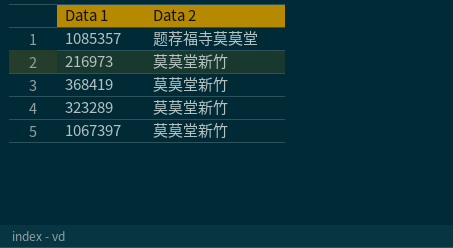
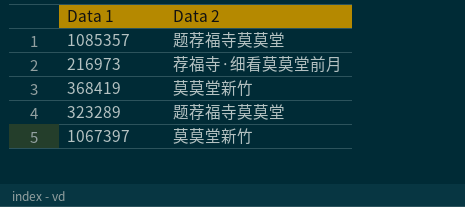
216973 | Data 2: 莫莫堂新竹 -> 荐福寺·细看莫莫堂前月
323289 | Data 2: 莫莫堂新竹 -> 题荐福寺莫莫堂

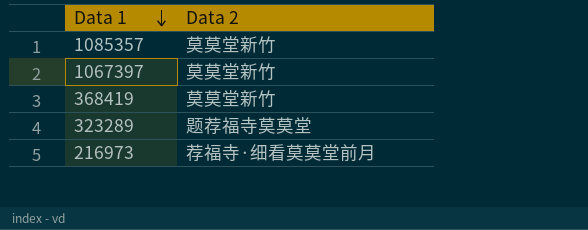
row order: none -> Data 1 descending
1085357 | Data 2: 题荐福寺莫莫堂 -> 莫莫堂新竹

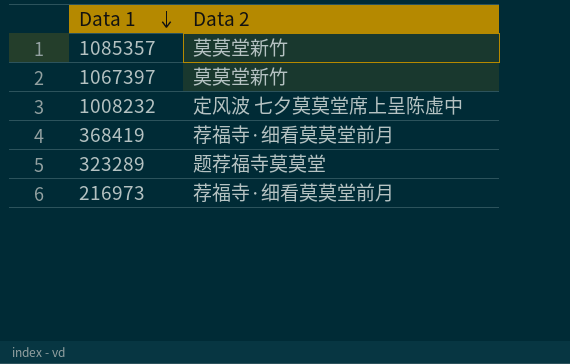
row 1008232: none -> 定风波 七夕莫莫堂席上呈陈虚中
368419 | Data 2: 莫莫堂新竹 -> 荐福寺·细看莫莫堂前月

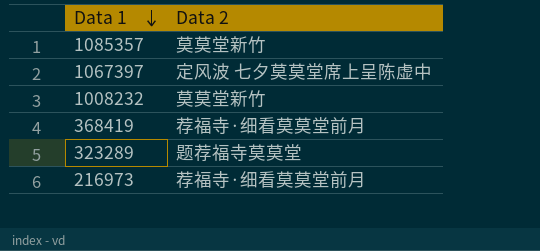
1067397 | Data 2: 莫莫堂新竹 -> 定风波 七夕莫莫堂席上呈陈虚中
1008232 | Data 2: 定风波 七夕莫莫堂席上呈陈虚中 -> 莫莫堂新竹

